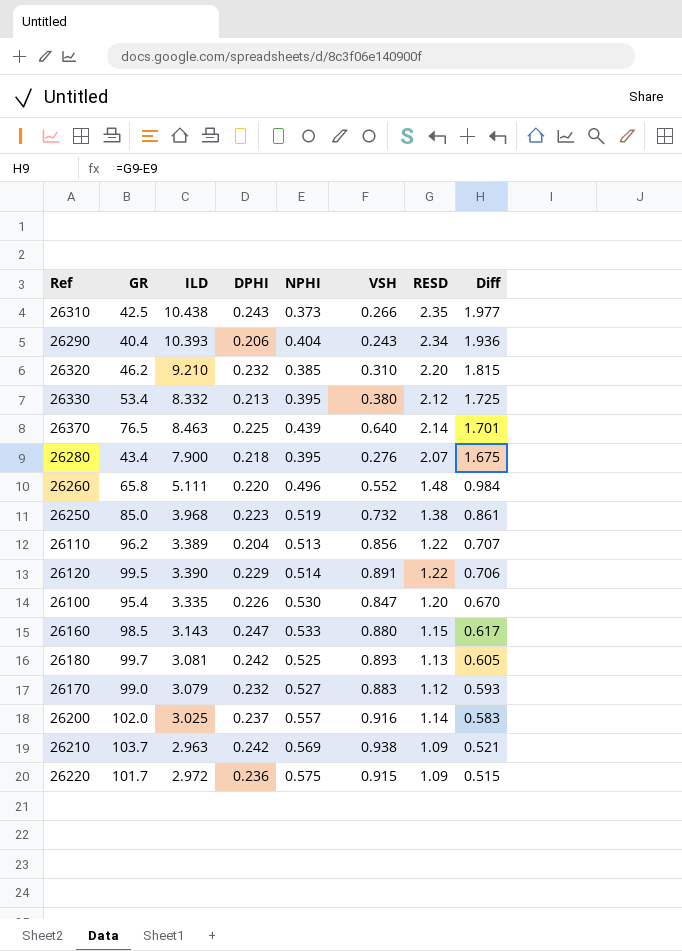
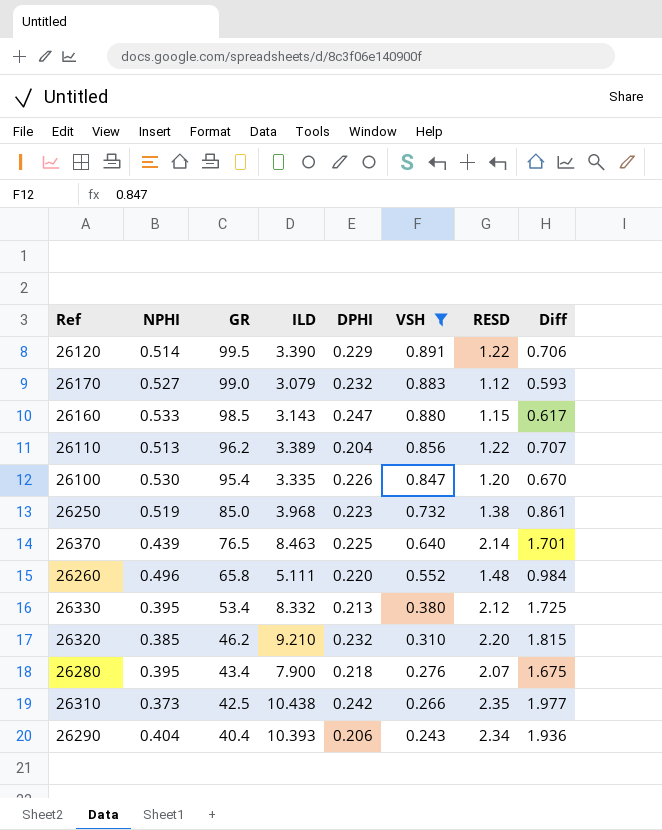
filter: none -> VSH <= 0.891
row order: Diff descending -> GR descending
column NPHI | position: 5 -> 2
26310 | DPHI: 0.243 -> 0.242

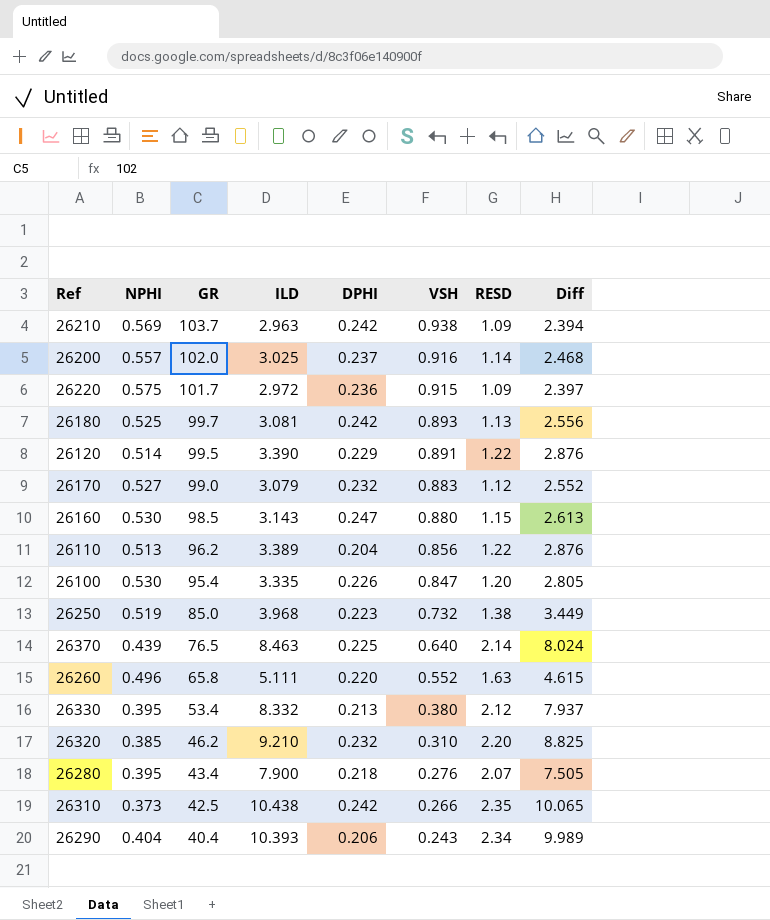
filter: VSH <= 0.891 -> none
column Diff | formula: [RESD] - [NPHI] -> [ILD] - [NPHI]
26160 | NPHI: 0.533 -> 0.530
26260 | RESD: 1.48 -> 1.63

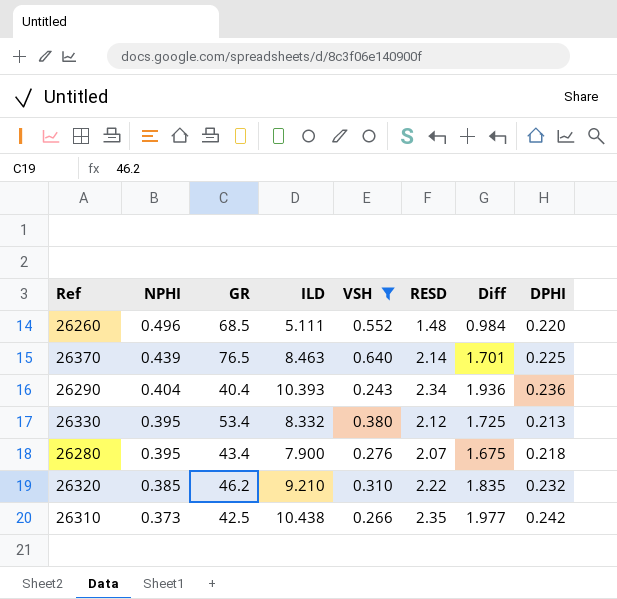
filter: none -> VSH <= 0.640
row order: GR descending -> NPHI descending
column Diff | formula: [ILD] - [NPHI] -> [RESD] - [NPHI]
column DPHI | position: 5 -> 8
26260 | GR: 65.8 -> 68.5
26260 | RESD: 1.63 -> 1.48
26290 | DPHI: 0.206 -> 0.236
26320 | RESD: 2.20 -> 2.22

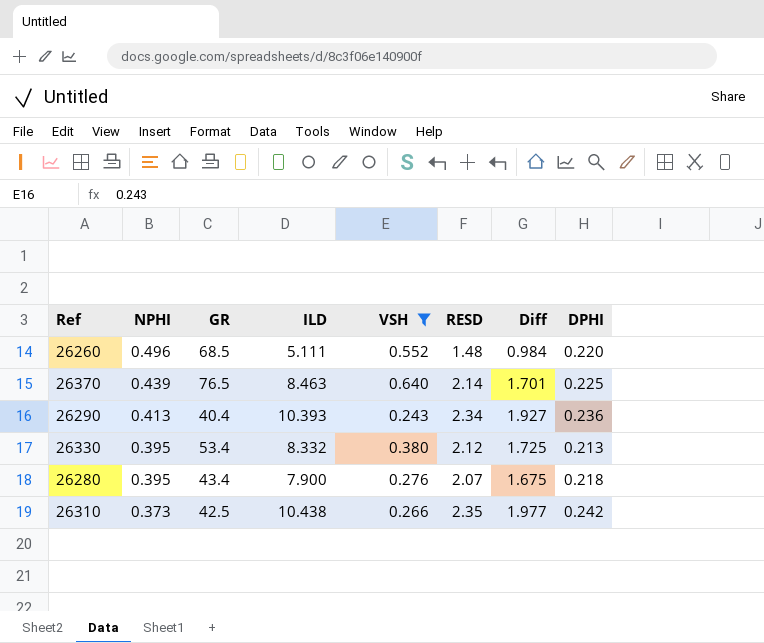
row 26320: 0.385 | 46.2 | 9.210 | 0.310 | 2.22 | 1.835 | 0.232 -> none
26290 | NPHI: 0.404 -> 0.413
26290 | Diff: 1.936 -> 1.927

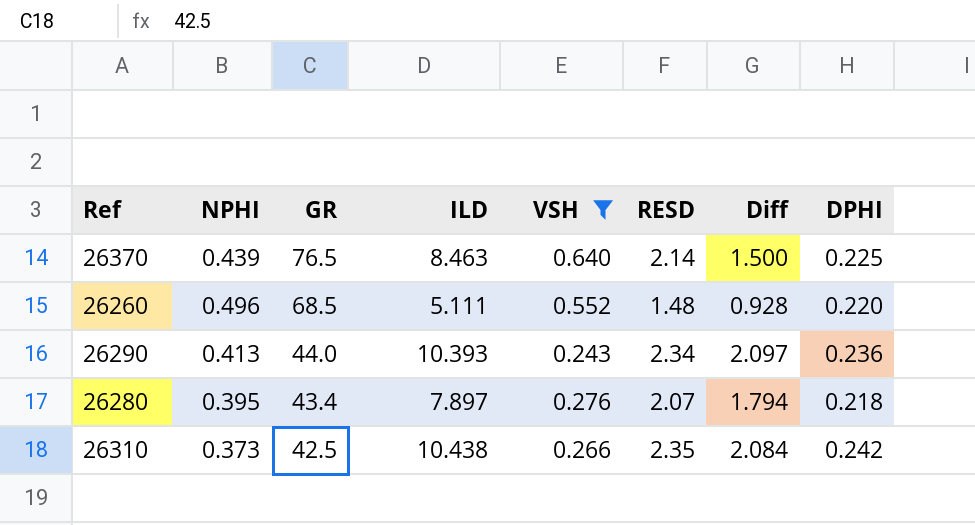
row order: NPHI descending -> GR descending
column Diff | formula: [RESD] - [NPHI] -> [RESD] - [VSH]
row 26330: 0.395 | 53.4 | 8.332 | 0.380 | 2.12 | 1.725 | 0.213 -> none
26290 | GR: 40.4 -> 44.0
26280 | ILD: 7.900 -> 7.897

